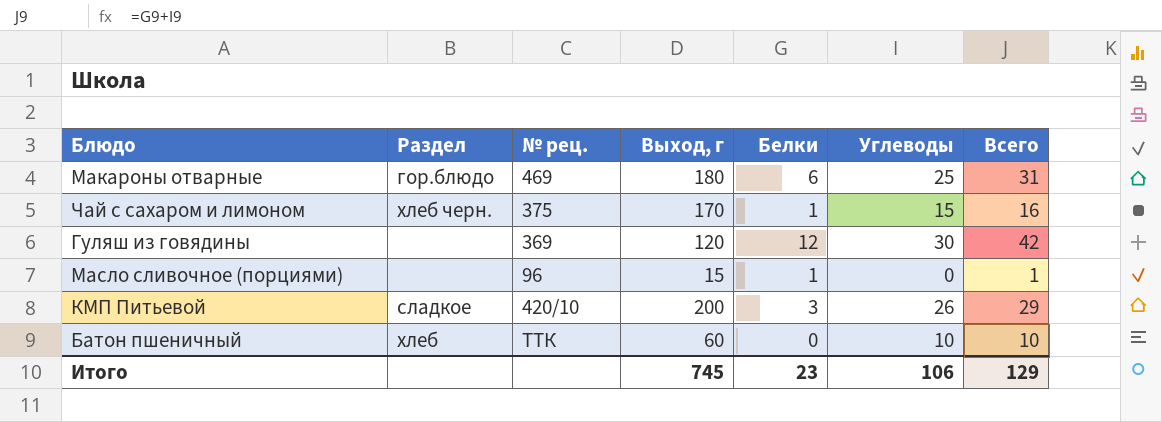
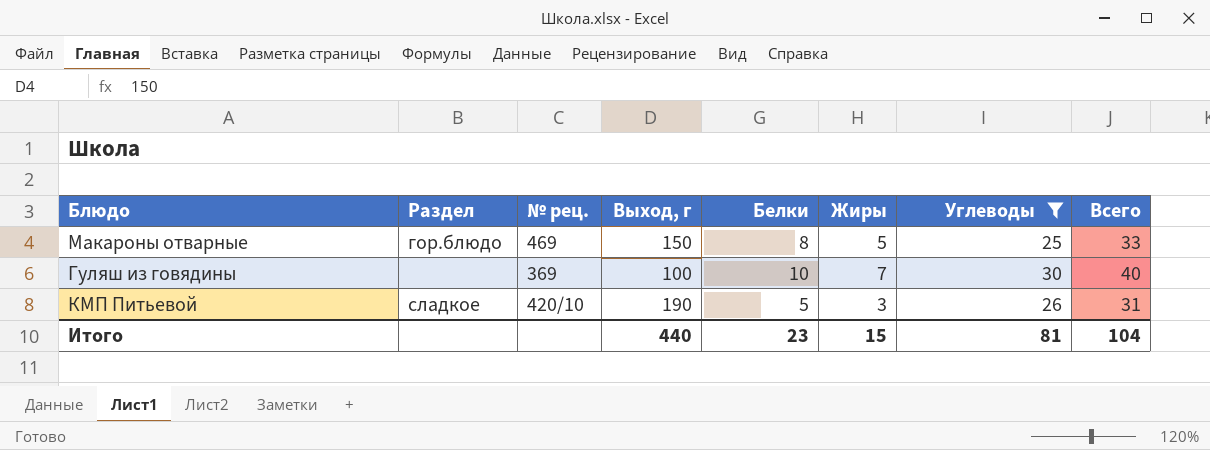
filter: none -> Углеводы >= 25
column Жиры | position: none -> 6
Макароны отварные | Выход, г: 180 -> 150
Макароны отварные | Белки: 6 -> 8
Макароны отварные | Всего: 31 -> 33
Гуляш из говядины | Выход, г: 120 -> 100
Гуляш из говядины | Белки: 12 -> 10
Гуляш из говядины | Всего: 42 -> 40
КМП Питьевой | Выход, г: 200 -> 190
КМП Питьевой | Белки: 3 -> 5
КМП Питьевой | Всего: 29 -> 31
Итого | Выход, г: 745 -> 440
Итого | Углеводы: 106 -> 81
Итого | Всего: 129 -> 104

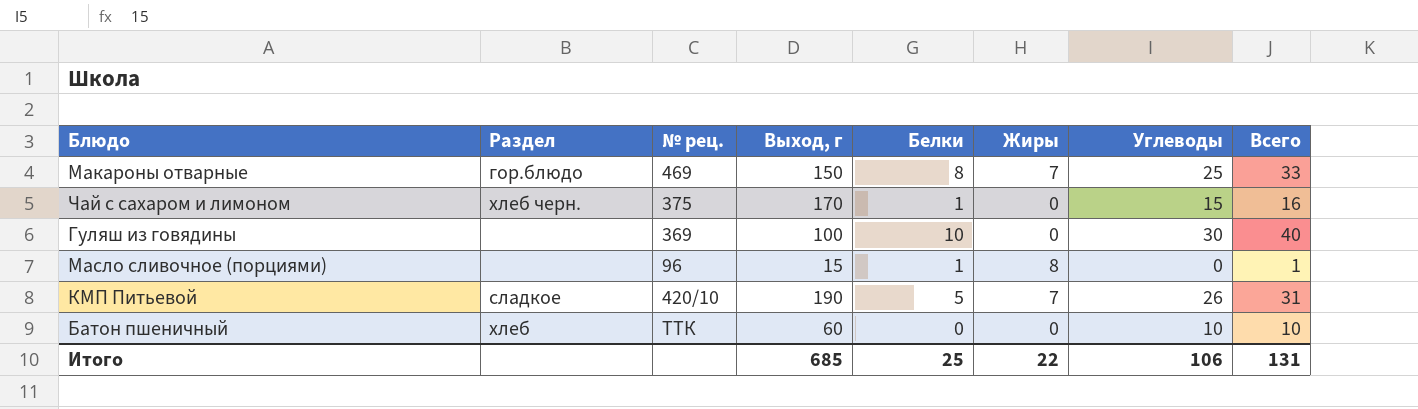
filter: Углеводы >= 25 -> none
Макароны отварные | Жиры: 5 -> 7
Гуляш из говядины | Жиры: 7 -> 0
КМП Питьевой | Жиры: 3 -> 7
Итого | Выход, г: 440 -> 685
Итого | Белки: 23 -> 25
Итого | Жиры: 15 -> 22
Итого | Углеводы: 81 -> 106
Итого | Всего: 104 -> 131

